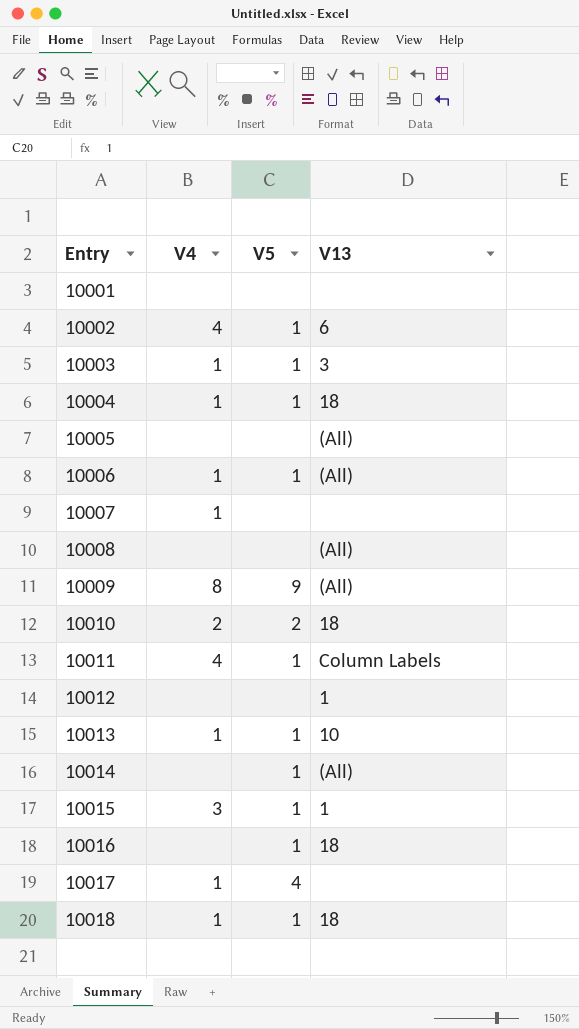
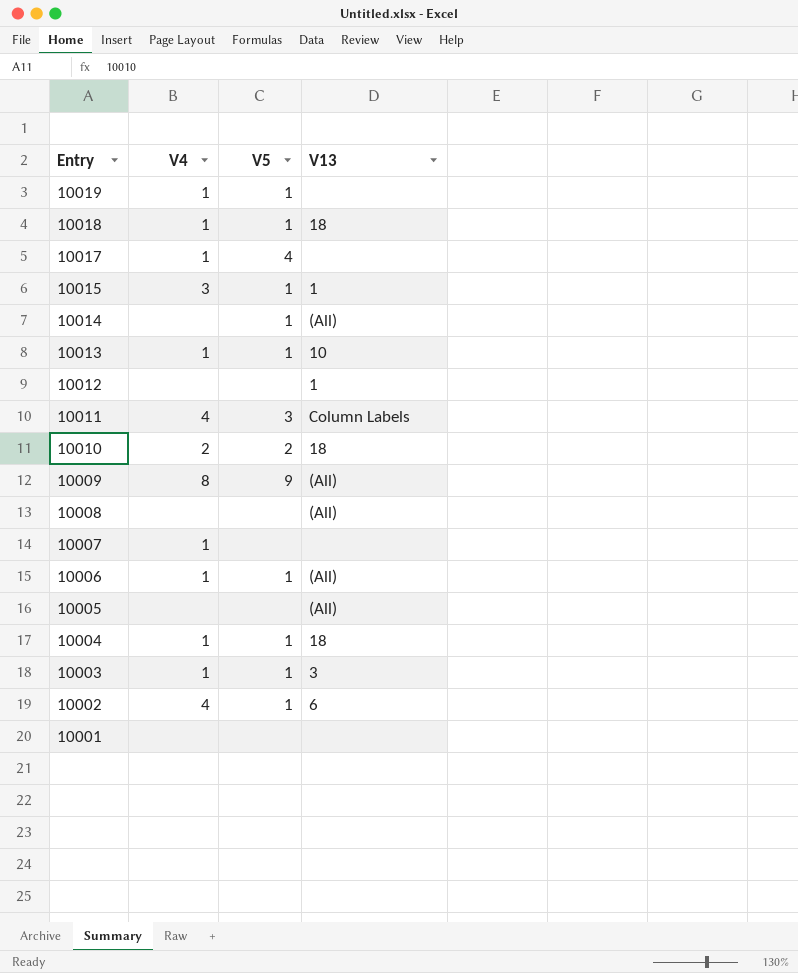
row order: Entry ascending -> Entry descending
row 10016: none | 1 | 18 -> none
row 10019: none -> 1 | 1 | none
10011 | V5: 1 -> 3

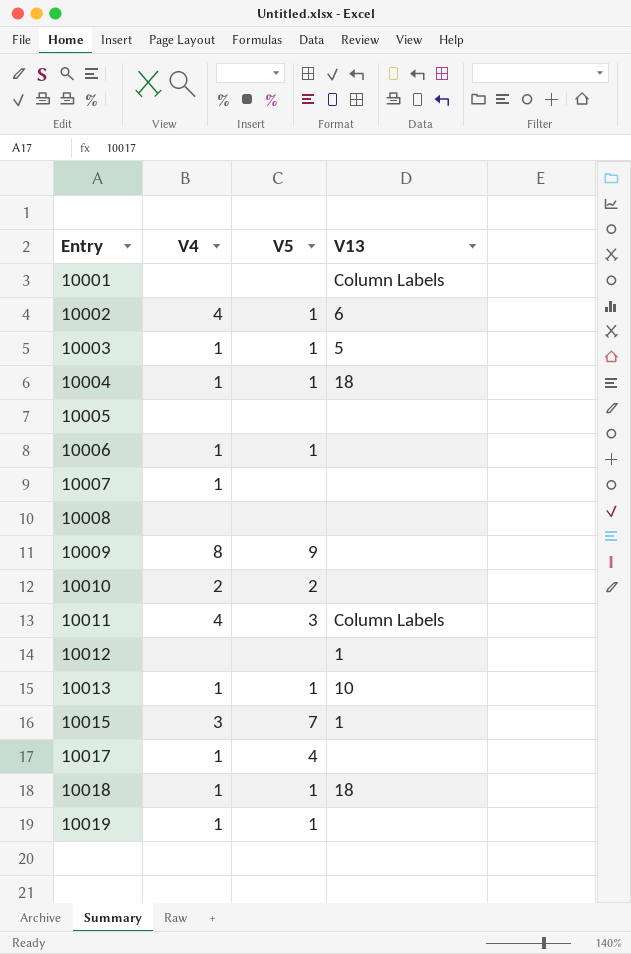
row order: Entry descending -> Entry ascending
row 10014: none | 1 | (All) -> none
10001 | V13: none -> Column Labels
10003 | V13: 3 -> 5
10005 | V13: (All) -> none
10006 | V13: (All) -> none
10008 | V13: (All) -> none
10009 | V13: (All) -> none
10010 | V13: 18 -> none
10015 | V5: 1 -> 7

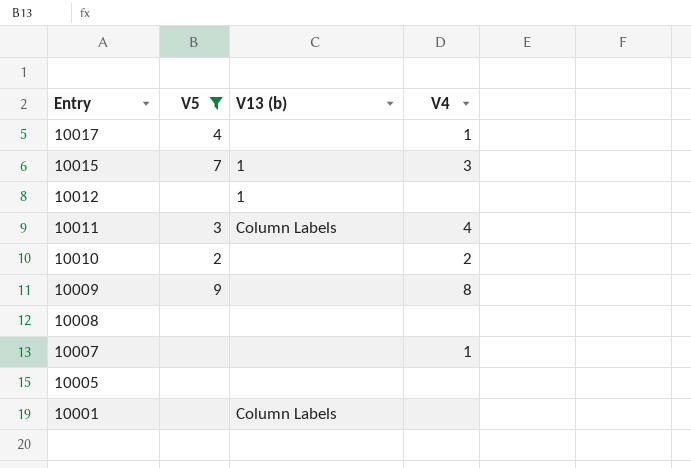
filter: none -> V5 != 1
row order: Entry ascending -> Entry descending
column name: V13 -> V13 (b)
column V4 | position: 2 -> 4

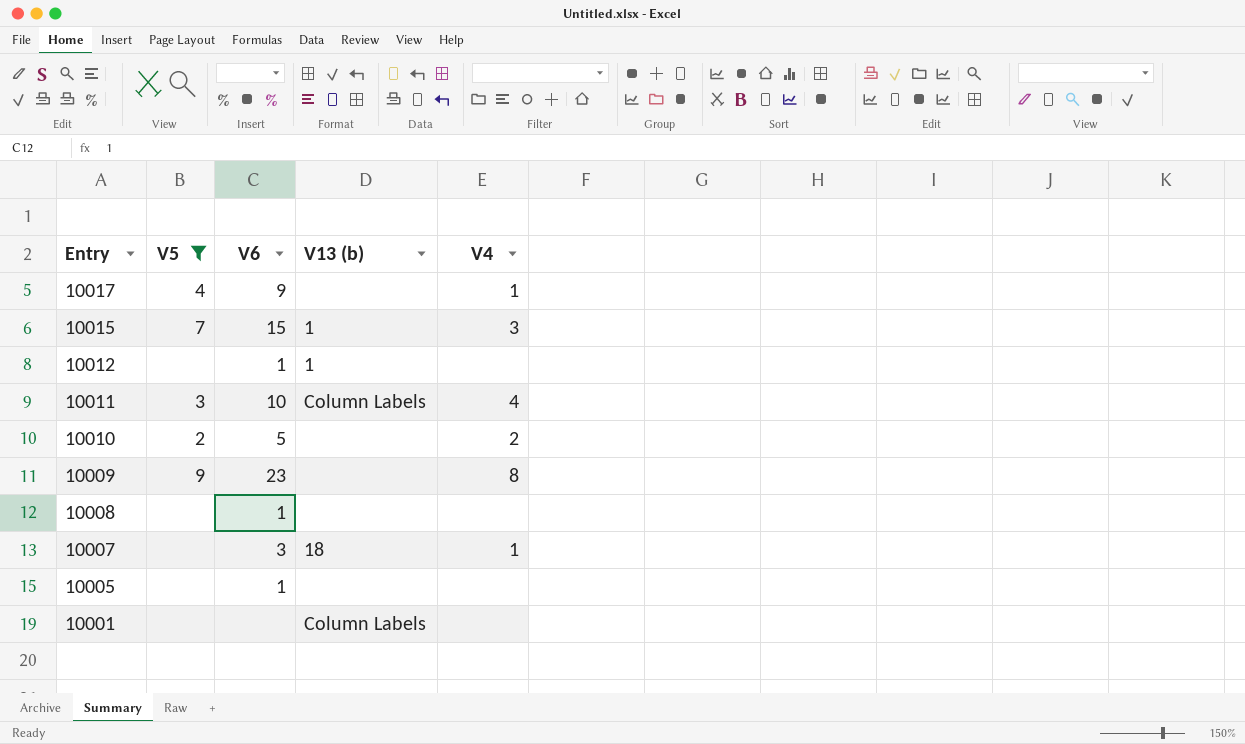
column V6 | position: none -> 3
10007 | V13 (b): none -> 18

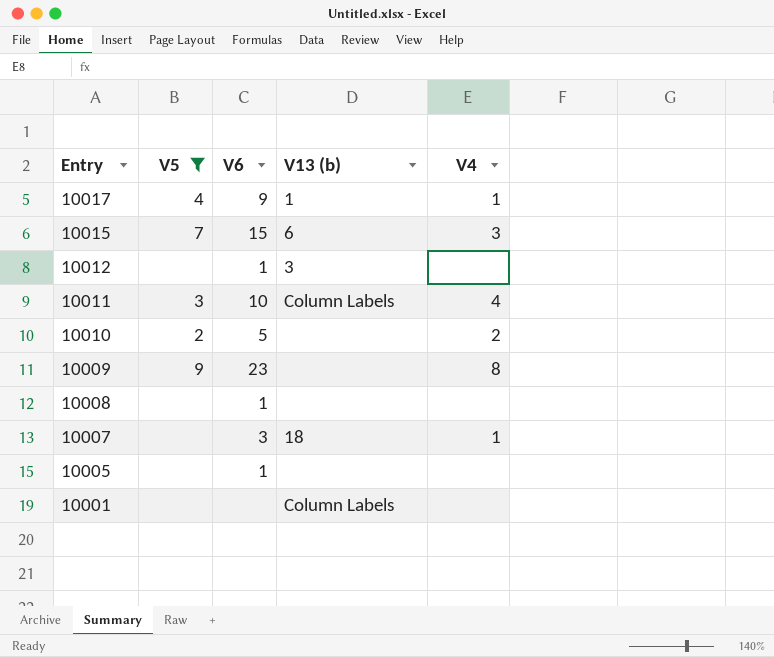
10017 | V13 (b): none -> 1
10015 | V13 (b): 1 -> 6
10012 | V13 (b): 1 -> 3

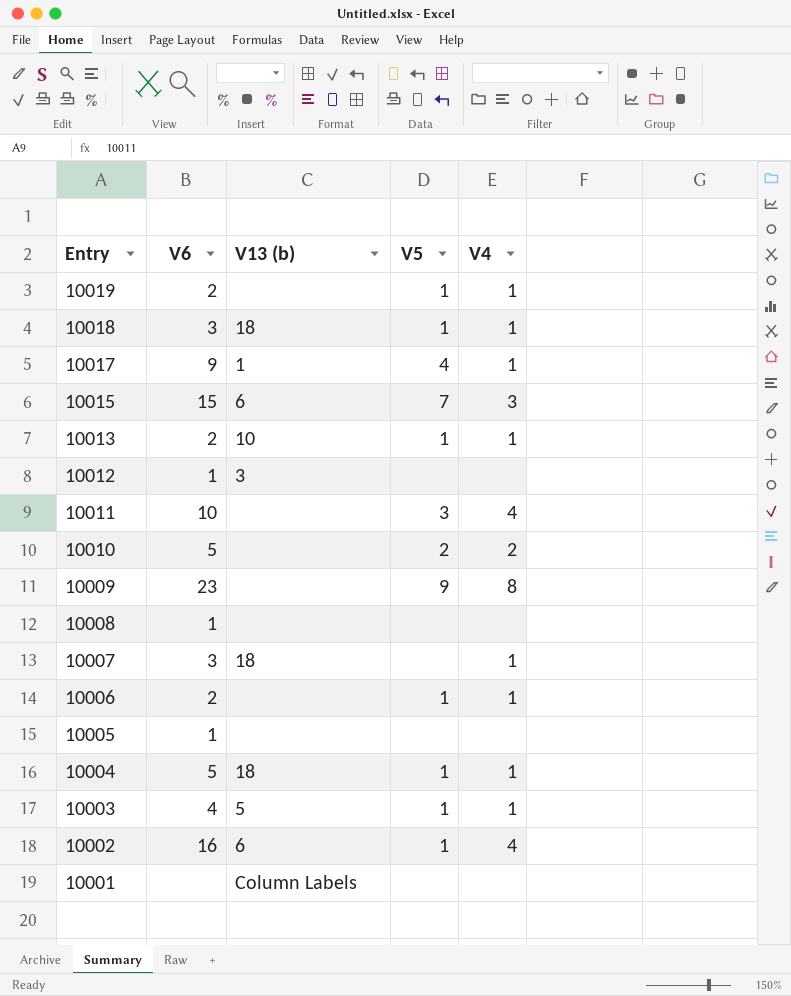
filter: V5 != 1 -> none
column V5 | position: 2 -> 4
10011 | V13 (b): Column Labels -> none

